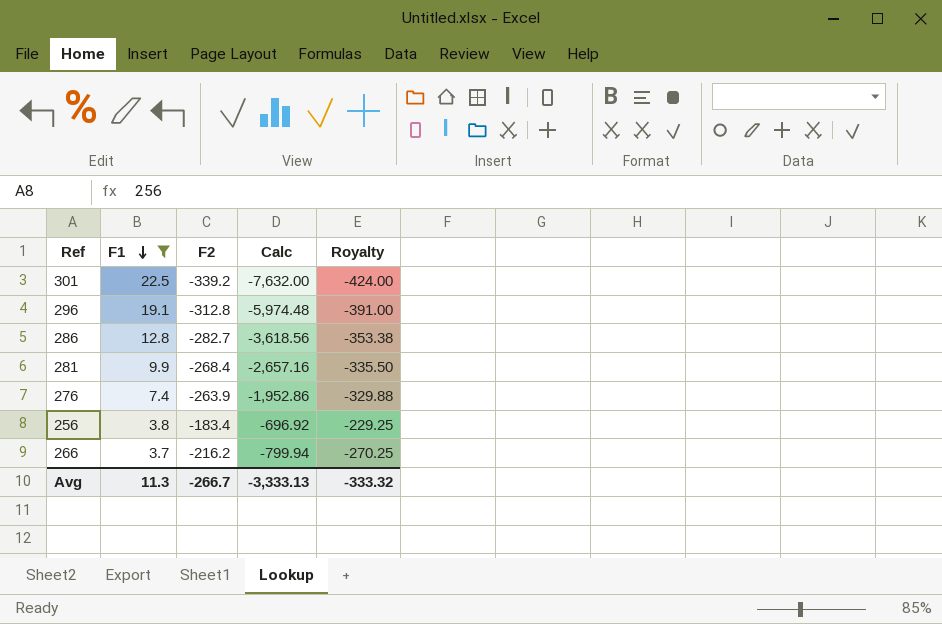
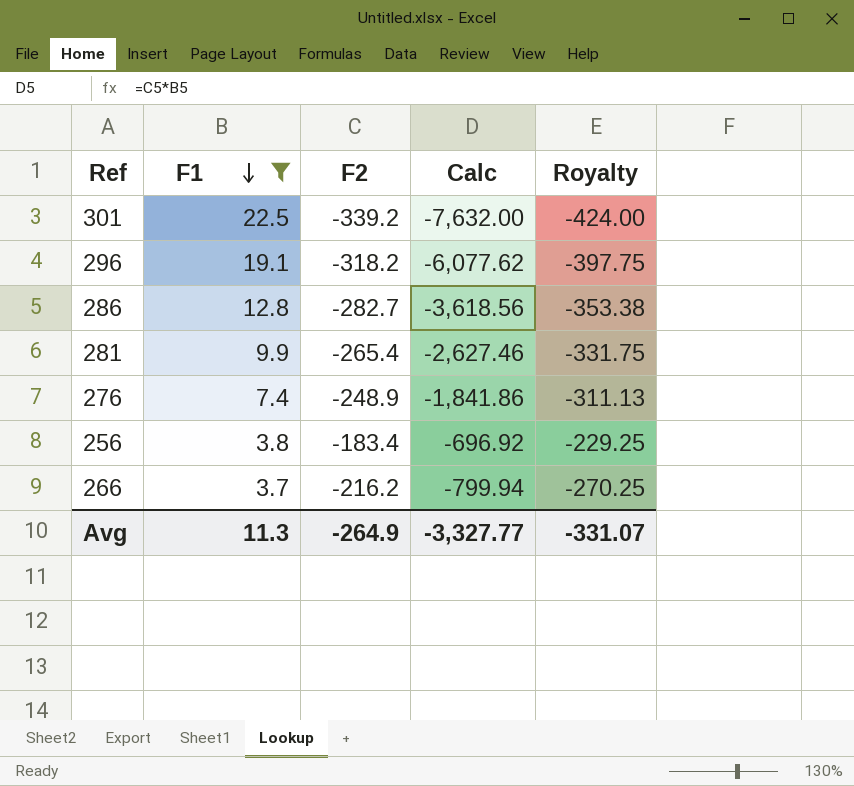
296 | F2: -312.8 -> -318.2
296 | Calc: -5,974.48 -> -6,077.62
296 | Royalty: -391.00 -> -397.75
281 | F2: -268.4 -> -265.4
281 | Calc: -2,657.16 -> -2,627.46
281 | Royalty: -335.50 -> -331.75
276 | F2: -263.9 -> -248.9
276 | Calc: -1,952.86 -> -1,841.86
276 | Royalty: -329.88 -> -311.13
Avg | F2: -266.7 -> -264.9
Avg | Calc: -3,333.13 -> -3,327.77
Avg | Royalty: -333.32 -> -331.07

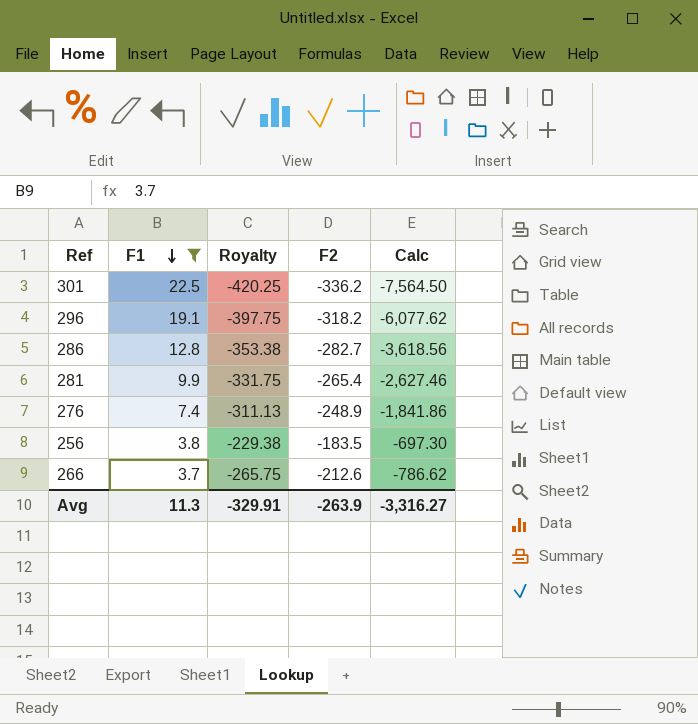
column Royalty | position: 5 -> 3
301 | Royalty: -424.00 -> -420.25
301 | F2: -339.2 -> -336.2
301 | Calc: -7,632.00 -> -7,564.50
256 | Royalty: -229.25 -> -229.38
256 | F2: -183.4 -> -183.5
256 | Calc: -696.92 -> -697.30
266 | Royalty: -270.25 -> -265.75
266 | F2: -216.2 -> -212.6
266 | Calc: -799.94 -> -786.62
Avg | Royalty: -331.07 -> -329.91
Avg | F2: -264.9 -> -263.9
Avg | Calc: -3,327.77 -> -3,316.27

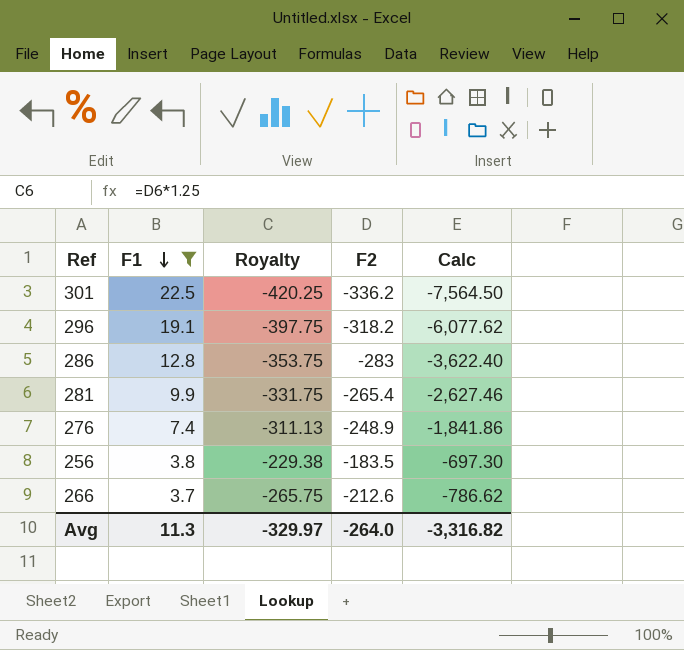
286 | Royalty: -353.38 -> -353.75
286 | F2: -282.7 -> -283
286 | Calc: -3,618.56 -> -3,622.40
Avg | Royalty: -329.91 -> -329.97
Avg | F2: -263.9 -> -264.0
Avg | Calc: -3,316.27 -> -3,316.82

